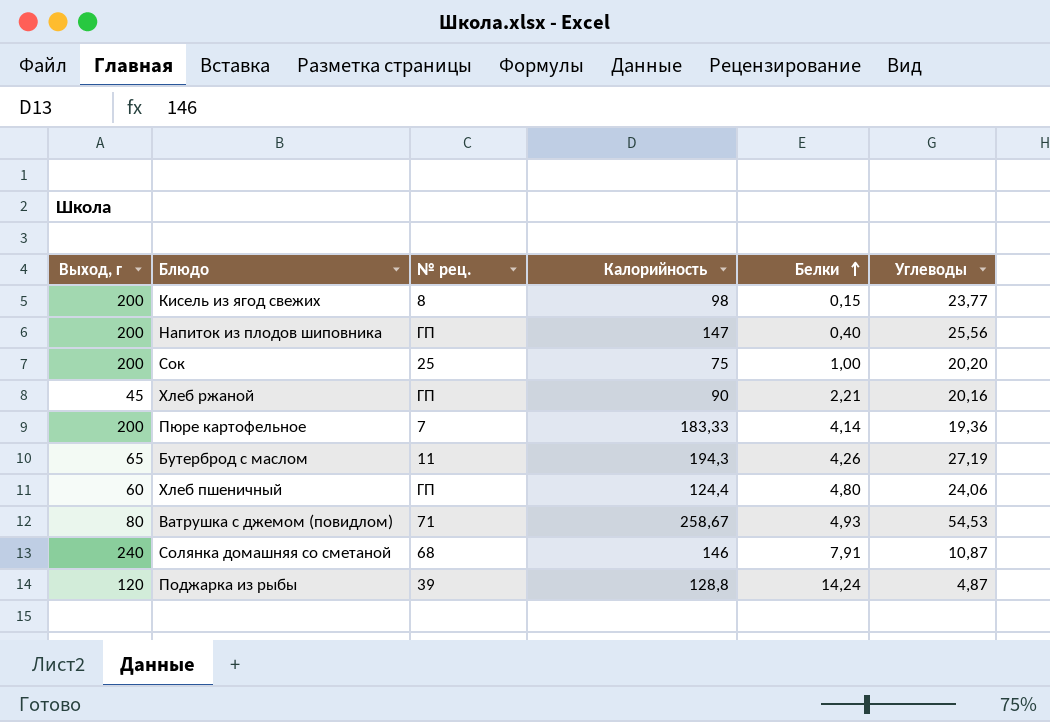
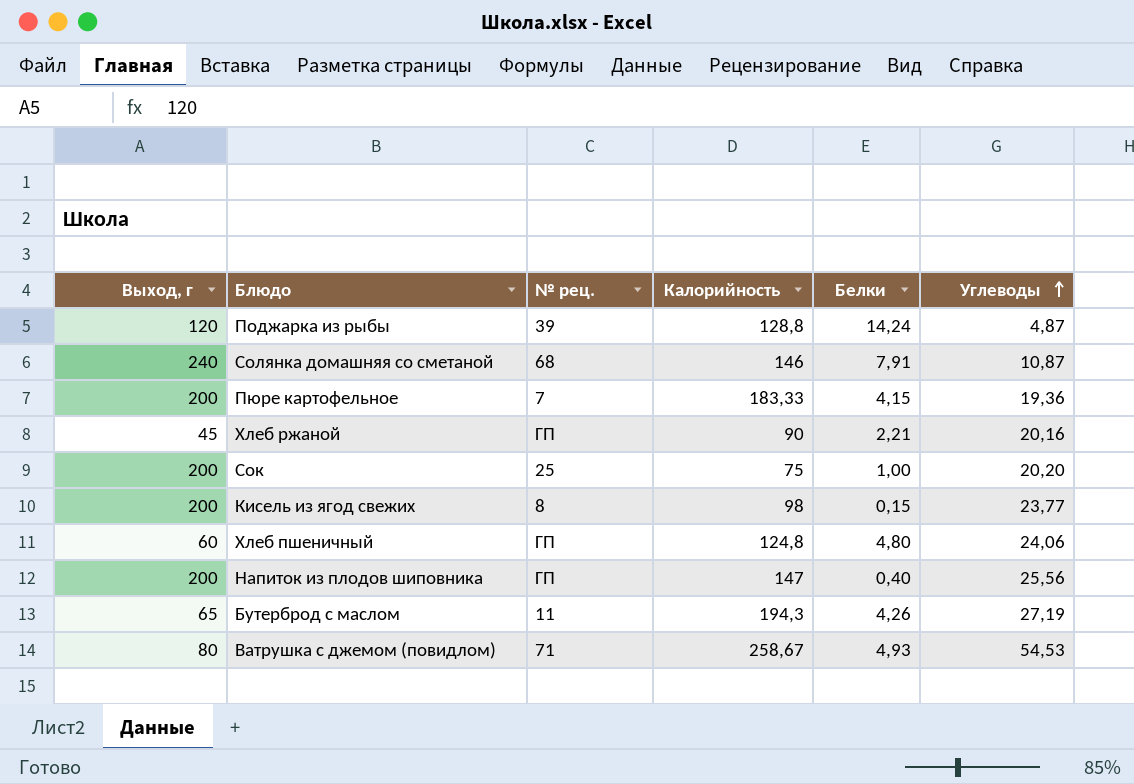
row order: Белки ascending -> Углеводы ascending
Пюре картофельное | Белки: 4,14 -> 4,15
Хлеб пшеничный | Калорийность: 124,4 -> 124,8

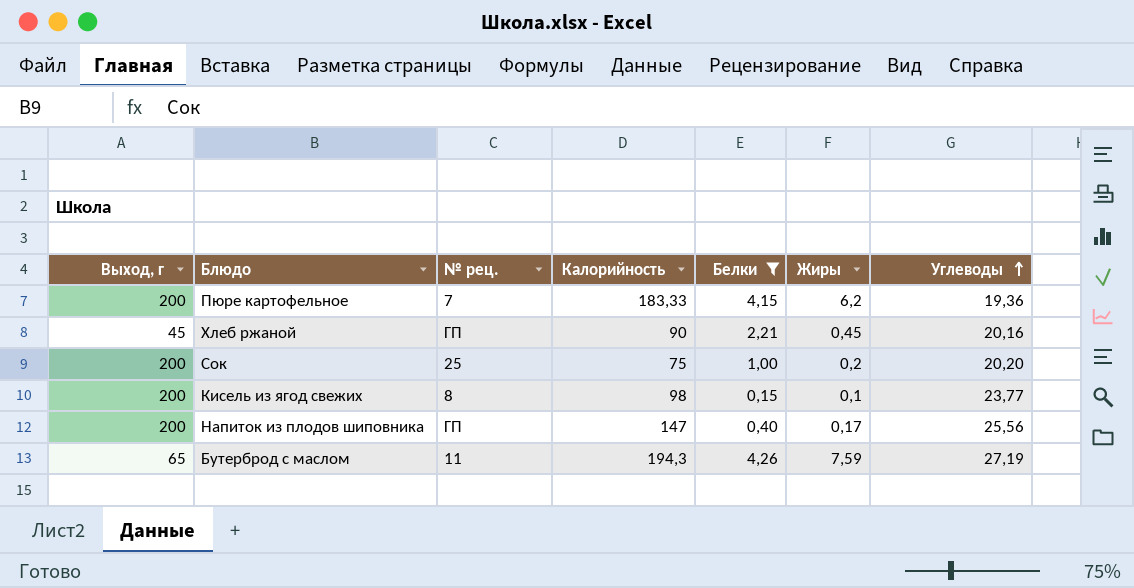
filter: none -> Белки <= 4,26
column Жиры | position: none -> 6

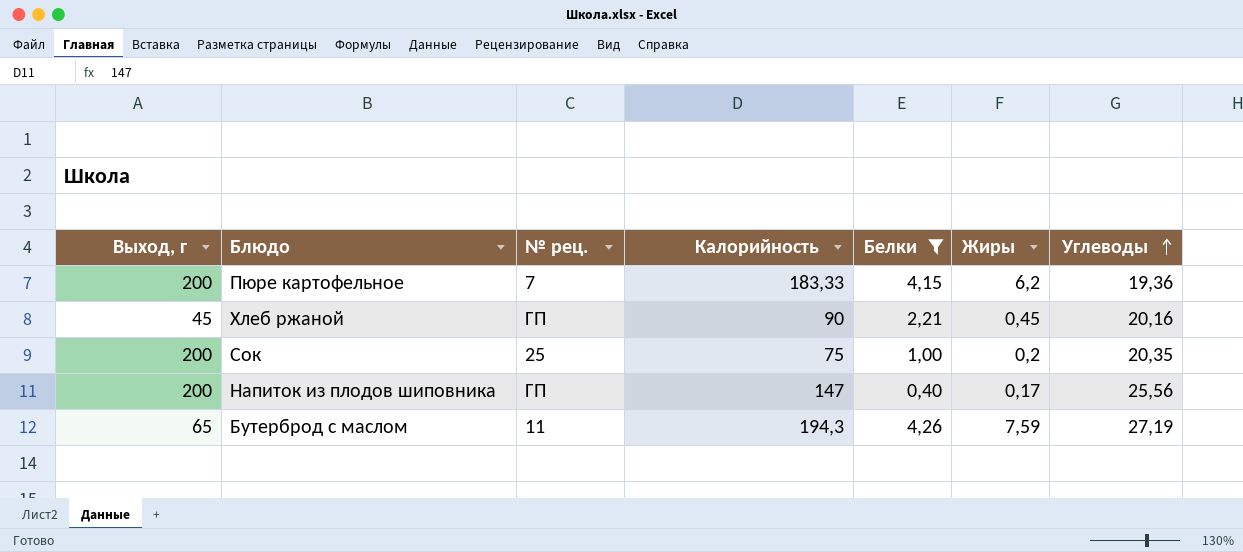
row Кисель из ягод свежих: 200 | 8 | 98 | 0,15 | 0,1 | 23,77 -> none
Сок | Углеводы: 20,20 -> 20,35

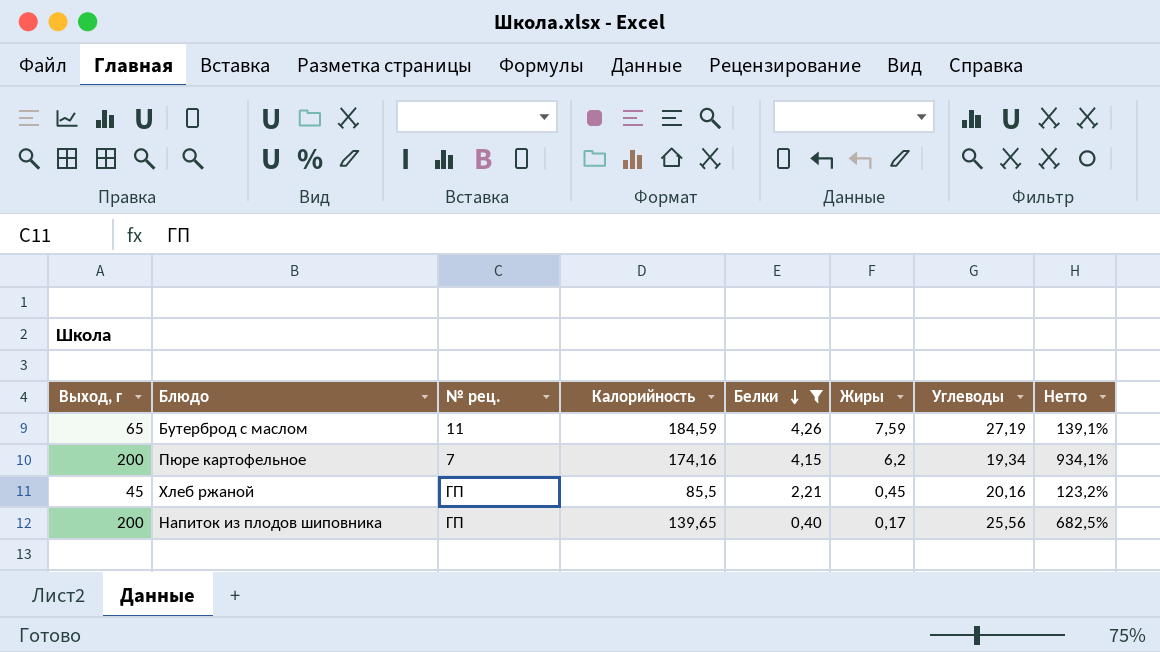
row order: Углеводы ascending -> Белки descending
column Нетто | formula: none -> ([Выход, г] - [Углеводы]) / [Углеводы]
row Сок: 200 | 25 | 75 | 1,00 | 0,2 | 20,35 -> none
Бутерброд с маслом | Калорийность: 194,3 -> 184,59
Пюре картофельное | Калорийность: 183,33 -> 174,16
Пюре картофельное | Углеводы: 19,36 -> 19,34
Хлеб ржаной | Калорийность: 90 -> 85,5
Напиток из плодов шиповника | Калорийность: 147 -> 139,65

